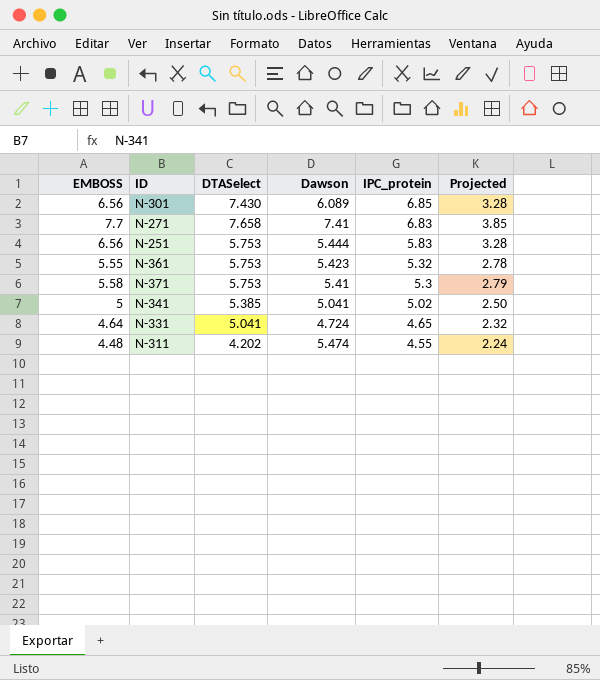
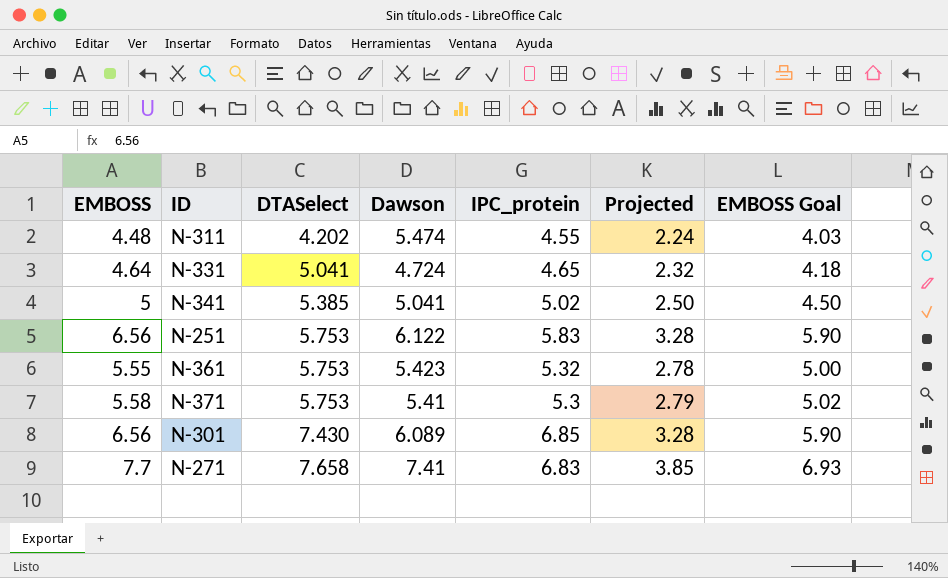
row order: IPC_protein descending -> DTASelect ascending
column EMBOSS Goal | formula: none -> [EMBOSS] * 0.9
N-251 | Dawson: 5.444 -> 6.122

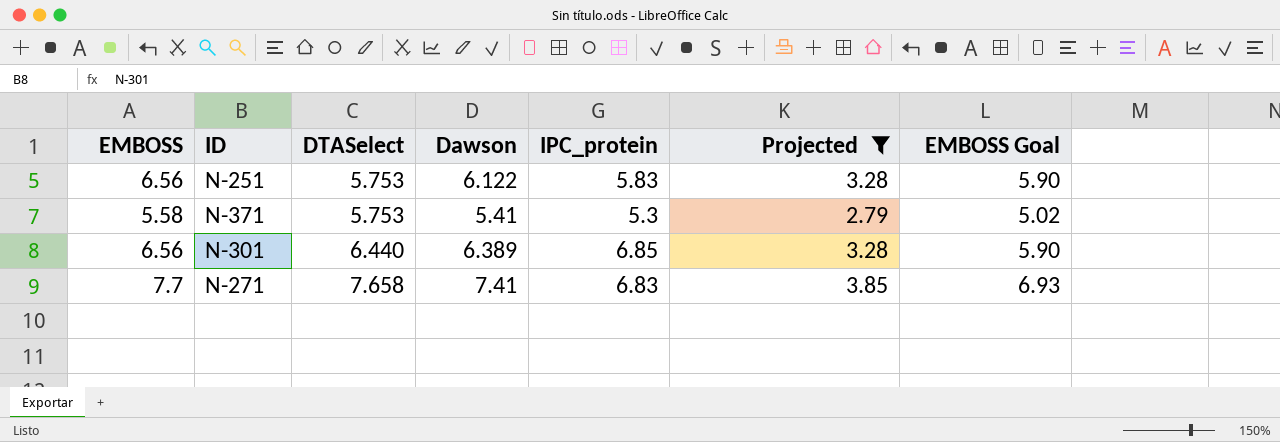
filter: none -> Projected >= 2.79
N-301 | DTASelect: 7.430 -> 6.440
N-301 | Dawson: 6.089 -> 6.389

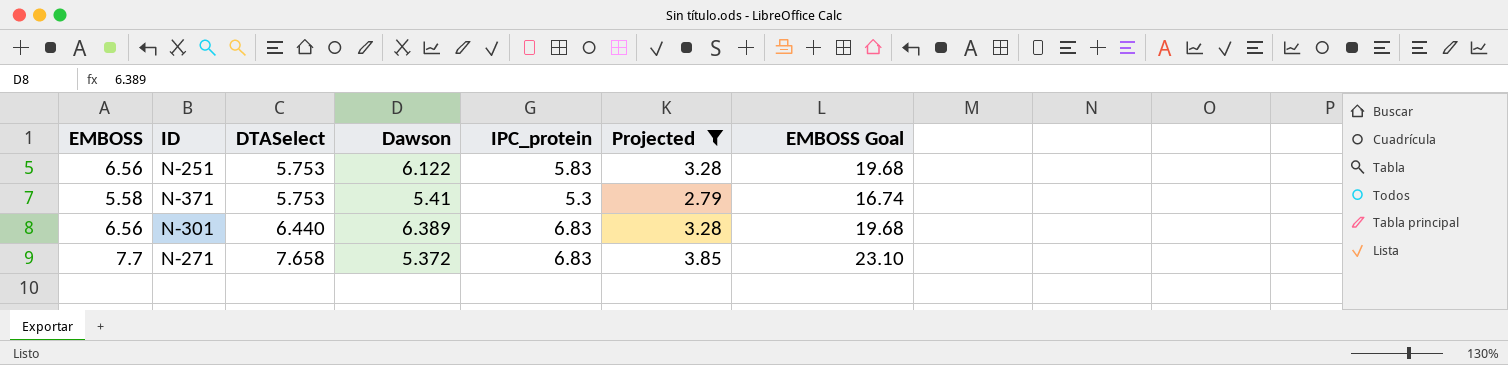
column EMBOSS Goal | formula: [EMBOSS] * 0.9 -> [EMBOSS] * 3
N-301 | IPC_protein: 6.85 -> 6.83
N-271 | Dawson: 7.41 -> 5.372

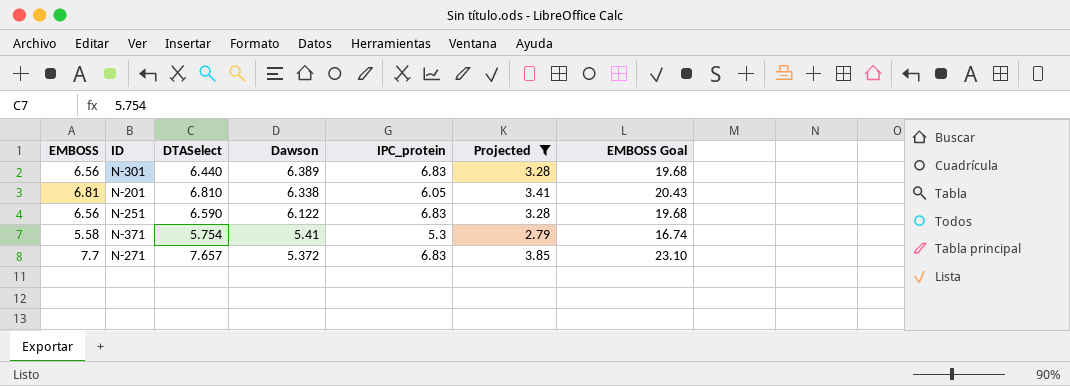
row order: DTASelect ascending -> Dawson descending
row N-201: none -> 6.81 | 6.810 | 6.338 | 6.05 | 3.41 | 20.43
N-251 | DTASelect: 5.753 -> 6.590
N-251 | IPC_protein: 5.83 -> 6.83
N-371 | DTASelect: 5.753 -> 5.754
N-271 | DTASelect: 7.658 -> 7.657

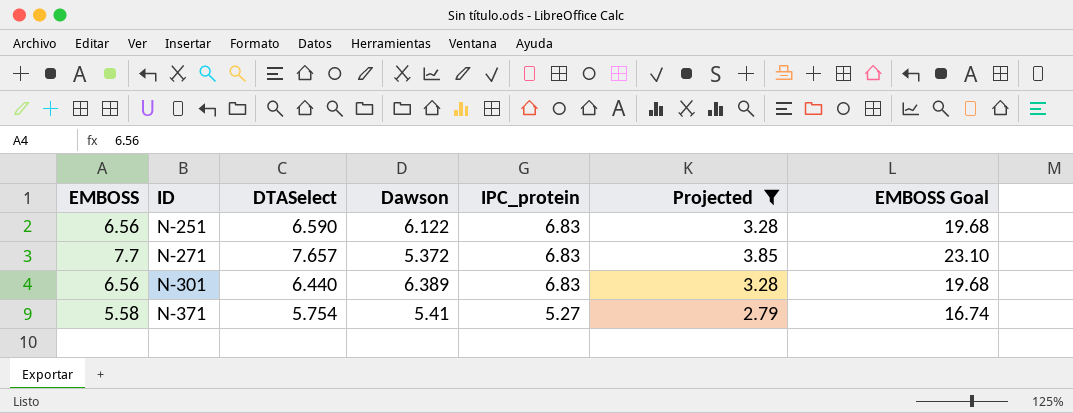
row order: Dawson descending -> ID ascending
row N-201: 6.81 | 6.810 | 6.338 | 6.05 | 3.41 | 20.43 -> none
N-371 | IPC_protein: 5.3 -> 5.27

